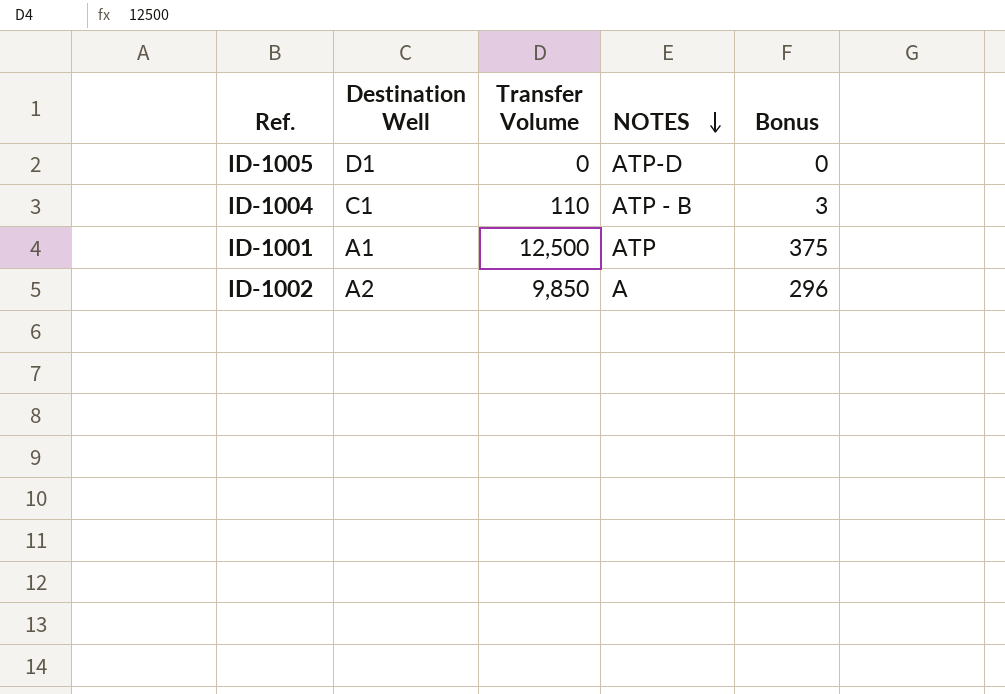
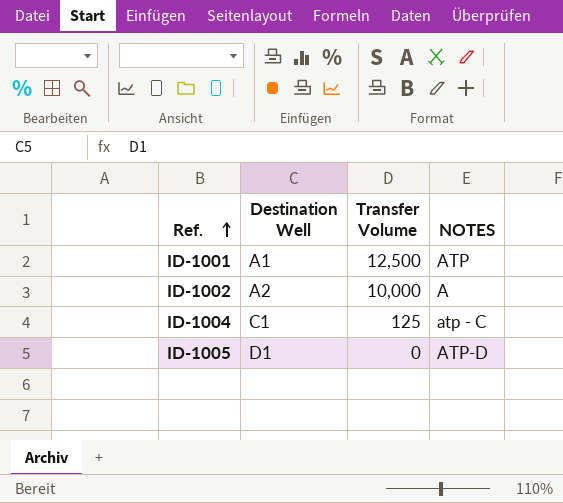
row order: NOTES descending -> Ref. ascending
column Bonus | formula: [Transfer Volume] * 0.03 -> none
ID-1002 | Transfer Volume: 9,850 -> 10,000
ID-1004 | Transfer Volume: 110 -> 125
ID-1004 | NOTES: ATP - B -> atp - C

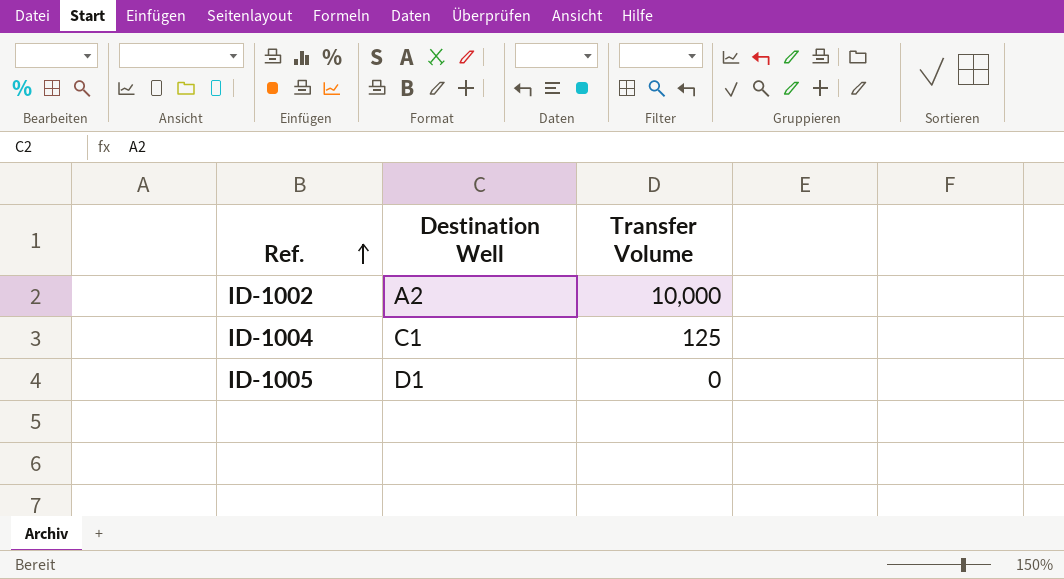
column NOTES | position: 4 -> none
row ID-1001: A1 | 12,500 | ATP -> none

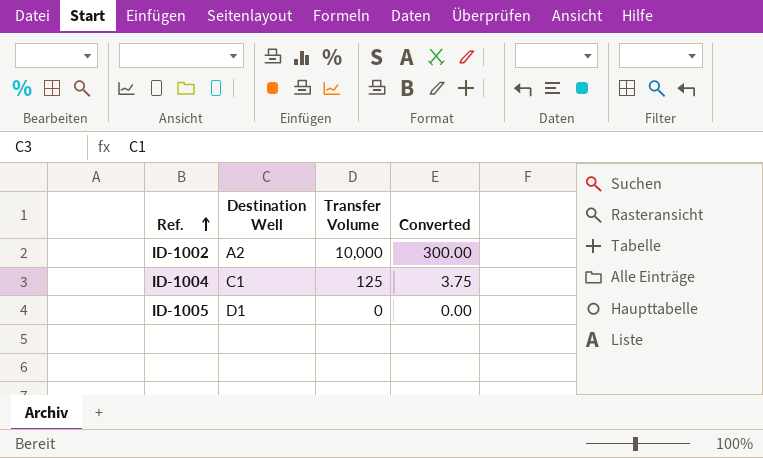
column Converted | formula: none -> [Transfer Volume] * 0.03

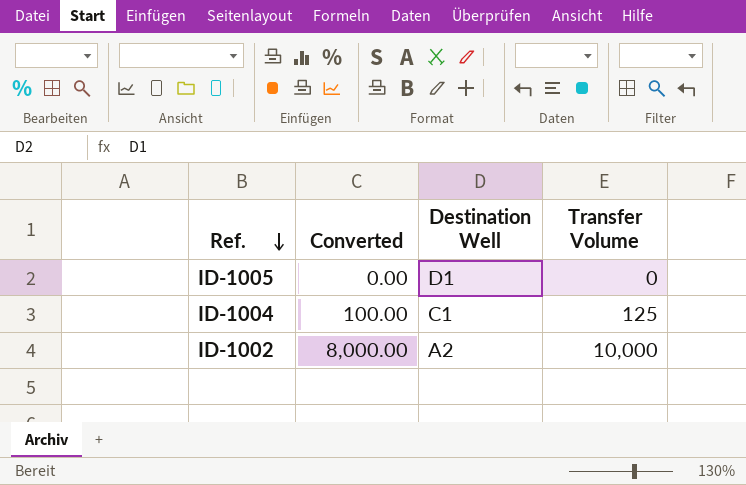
row order: Ref. ascending -> Ref. descending
column Converted | formula: [Transfer Volume] * 0.03 -> [Transfer Volume] * 0.8
column Converted | position: 4 -> 2

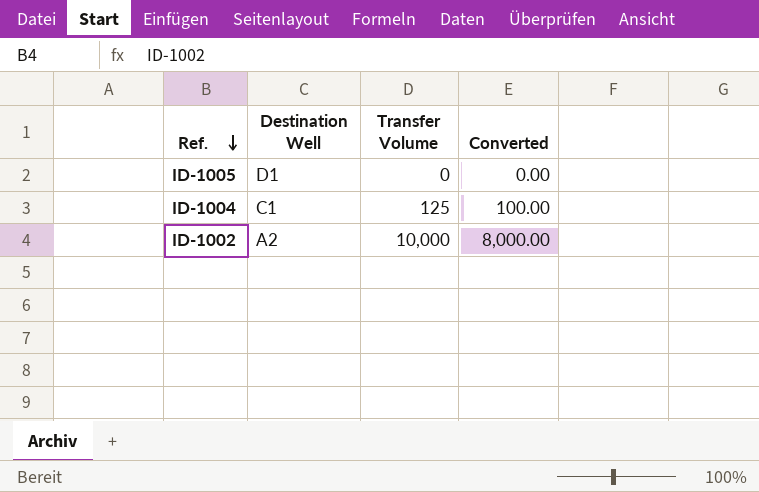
column Converted | position: 2 -> 4

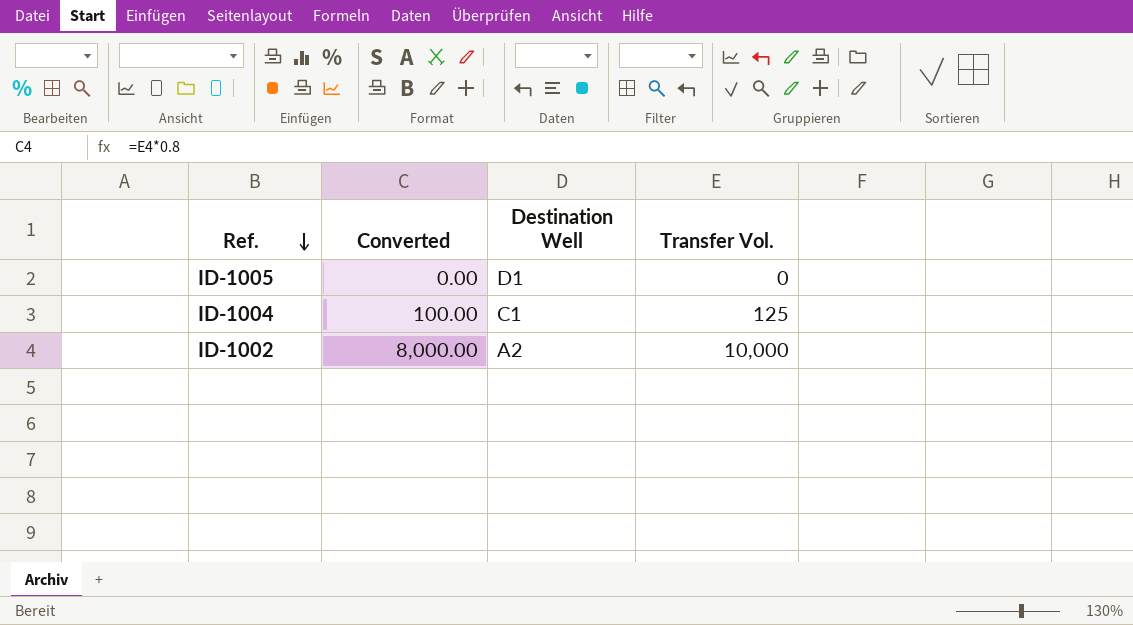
column Converted | position: 4 -> 2
column name: Transfer Volume -> Transfer Vol.

